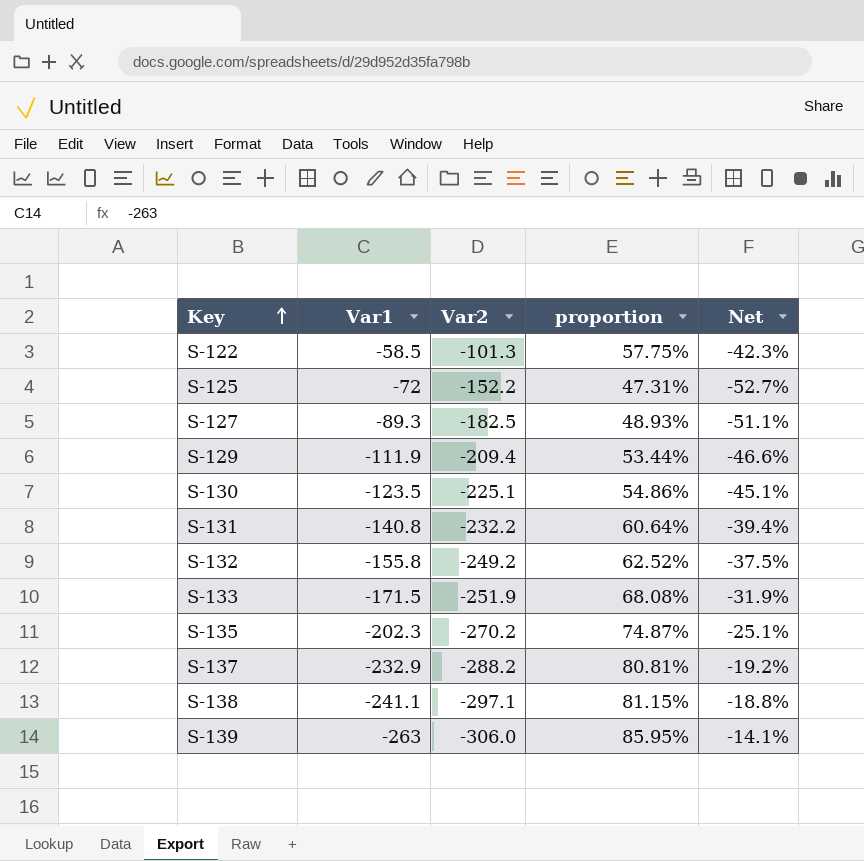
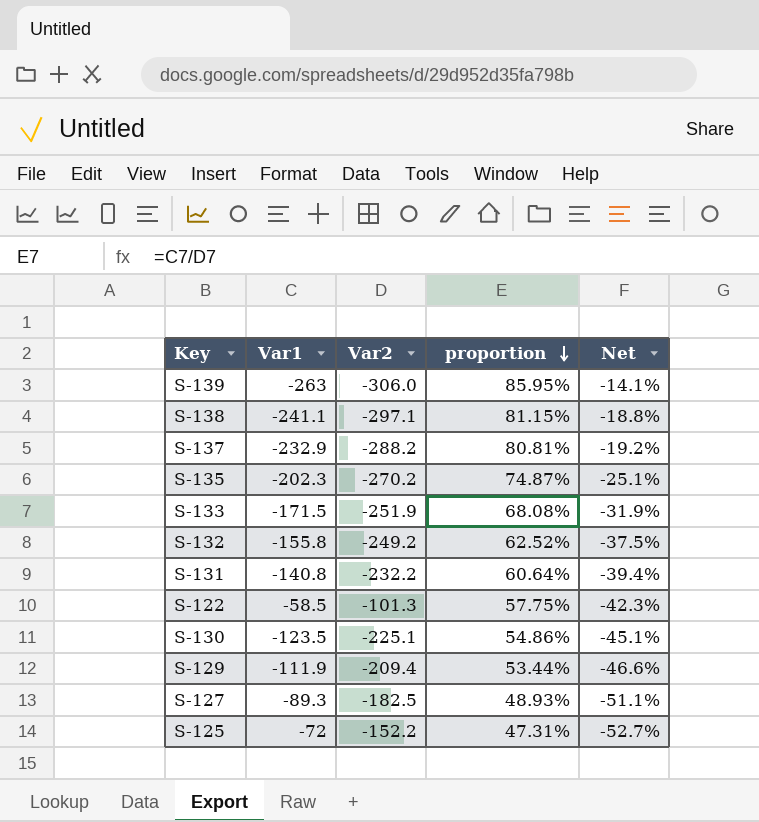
row order: Key ascending -> proportion descending

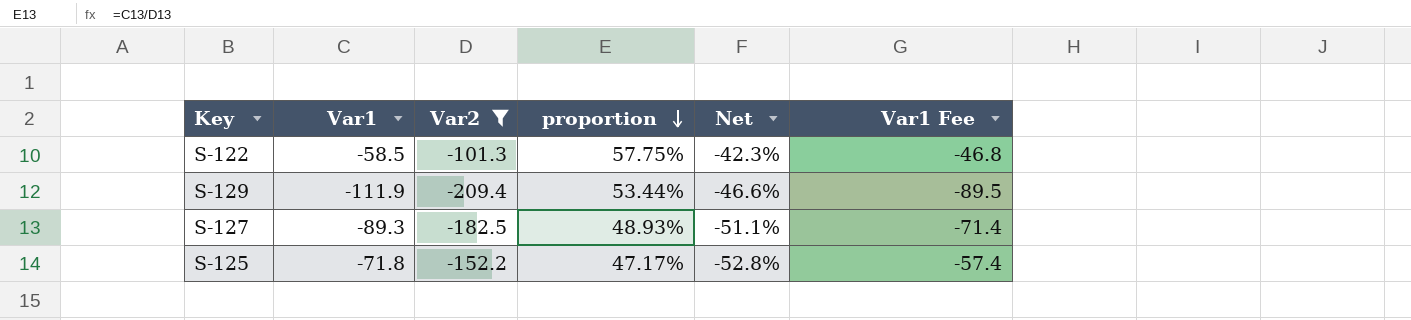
filter: none -> Var2 >= -209.4
column Var1 Fee | formula: none -> [Var1] * 0.8
S-125 | Var1: -72 -> -71.8
S-125 | proportion: 47.31% -> 47.17%
S-125 | Net: -52.7% -> -52.8%

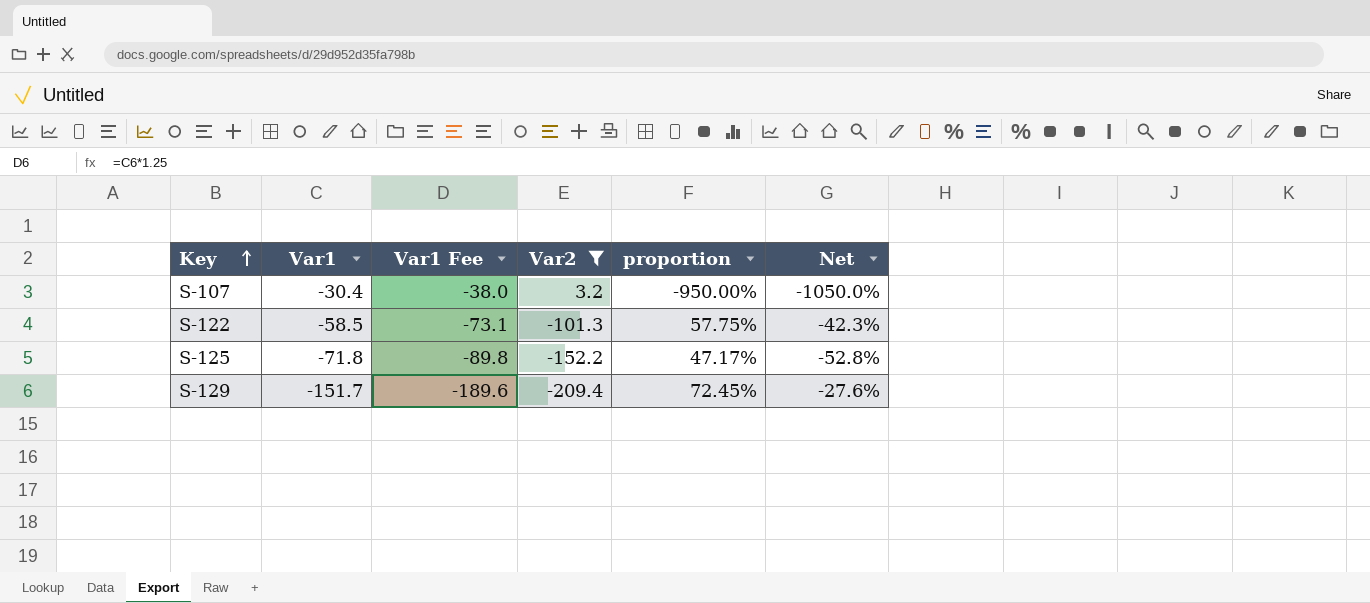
row order: proportion descending -> Key ascending
column Var1 Fee | formula: [Var1] * 0.8 -> [Var1] * 1.25
column Var1 Fee | position: 6 -> 3
row S-127: -89.3 | -182.5 | 48.93% | -51.1% | -71.4 -> none
row S-107: none -> -30.4 | -38.0 | 3.2 | -950.00% | -1050.0%
S-129 | Var1: -111.9 -> -151.7
S-129 | proportion: 53.44% -> 72.45%
S-129 | Net: -46.6% -> -27.6%

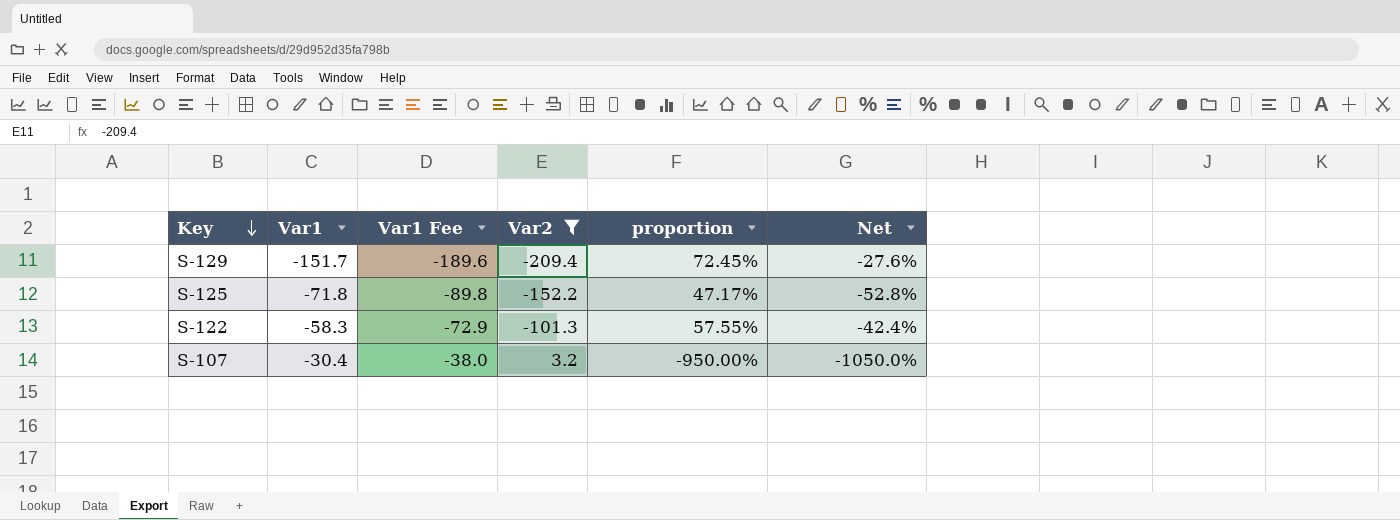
row order: Key ascending -> Key descending
S-122 | Var1: -58.5 -> -58.3
S-122 | Var1 Fee: -73.1 -> -72.9
S-122 | proportion: 57.75% -> 57.55%
S-122 | Net: -42.3% -> -42.4%

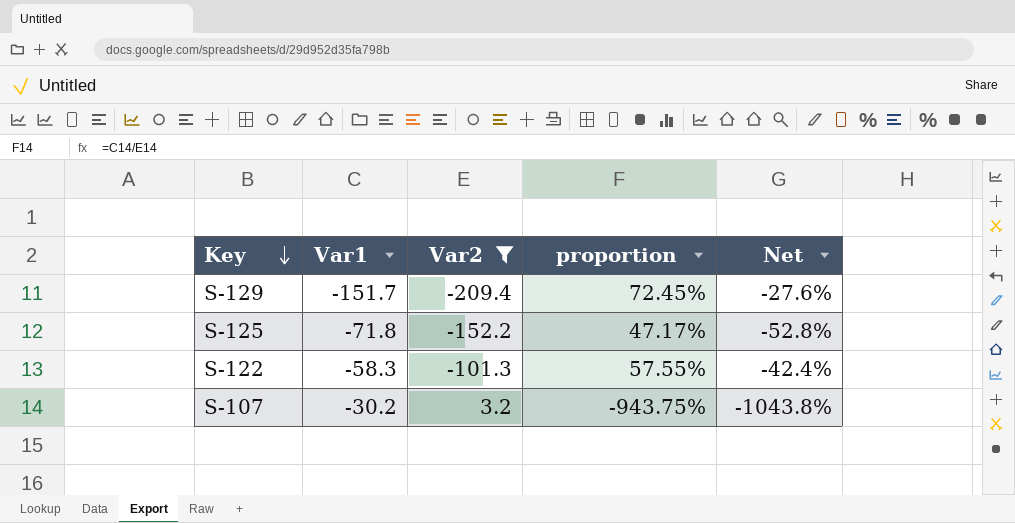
column Var1 Fee | formula: [Var1] * 1.25 -> none
S-107 | Var1: -30.4 -> -30.2
S-107 | proportion: -950.00% -> -943.75%
S-107 | Net: -1050.0% -> -1043.8%

